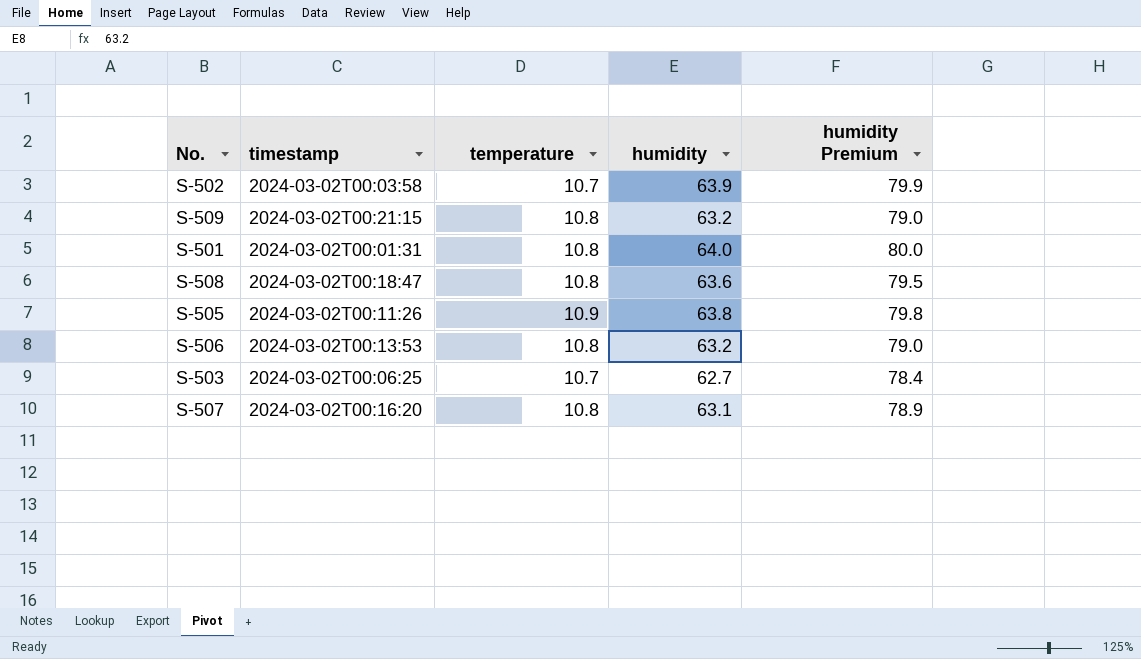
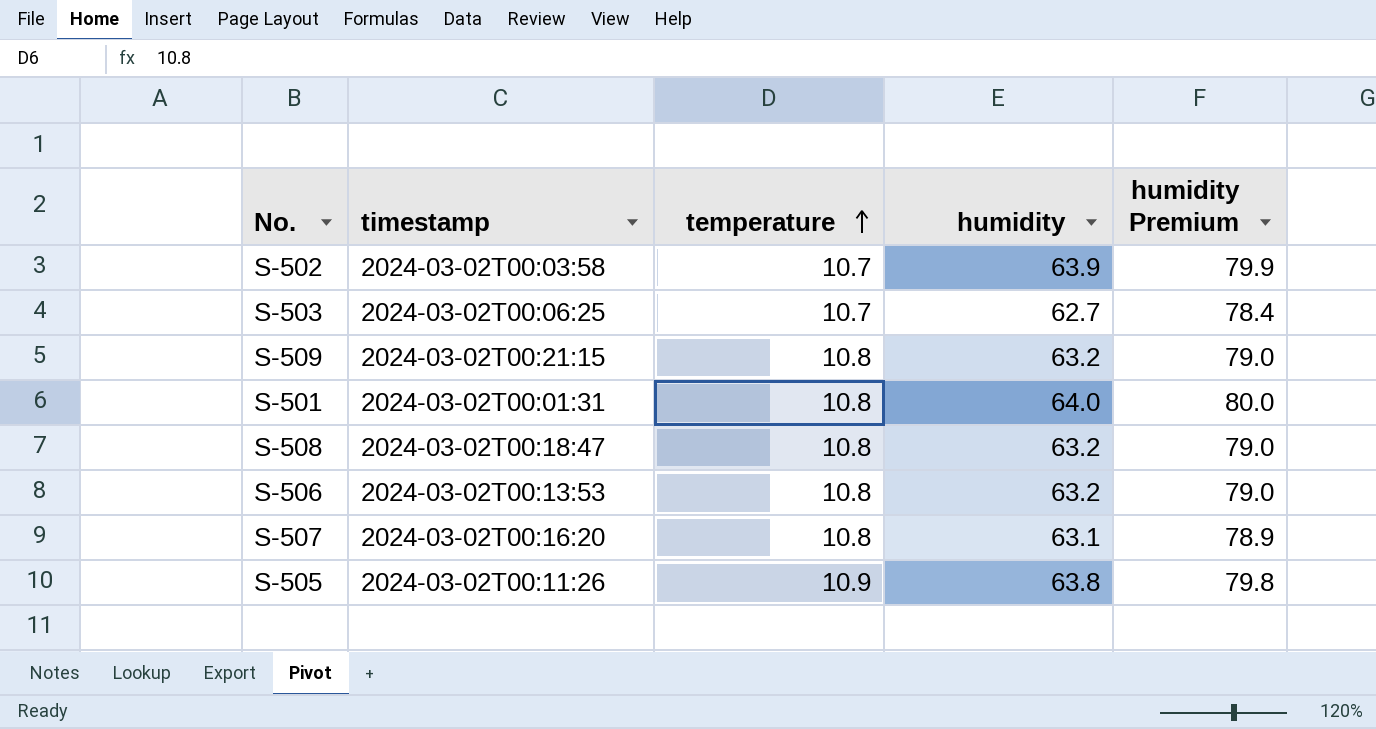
row order: none -> temperature ascending
S-508 | humidity: 63.6 -> 63.2
S-508 | humidity Premium: 79.5 -> 79.0

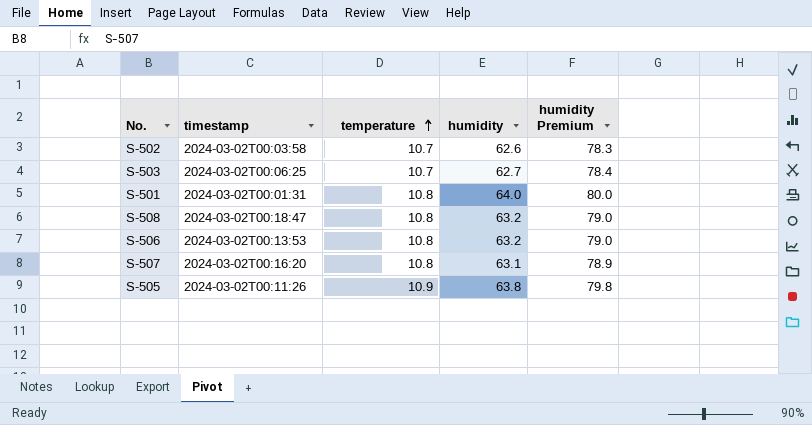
row S-509: 2024-03-02T00:21:15 | 10.8 | 63.2 | 79.0 -> none
S-502 | humidity: 63.9 -> 62.6
S-502 | humidity Premium: 79.9 -> 78.3

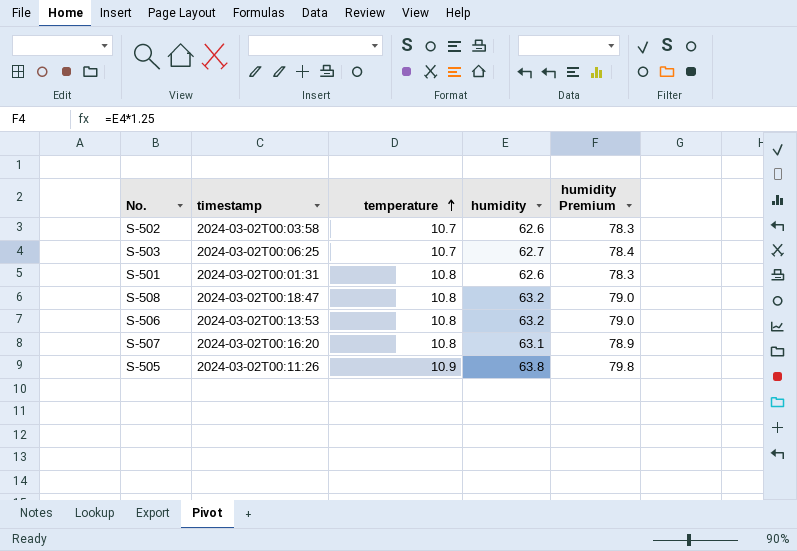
S-501 | humidity: 64.0 -> 62.6
S-501 | humidity Premium: 80.0 -> 78.3

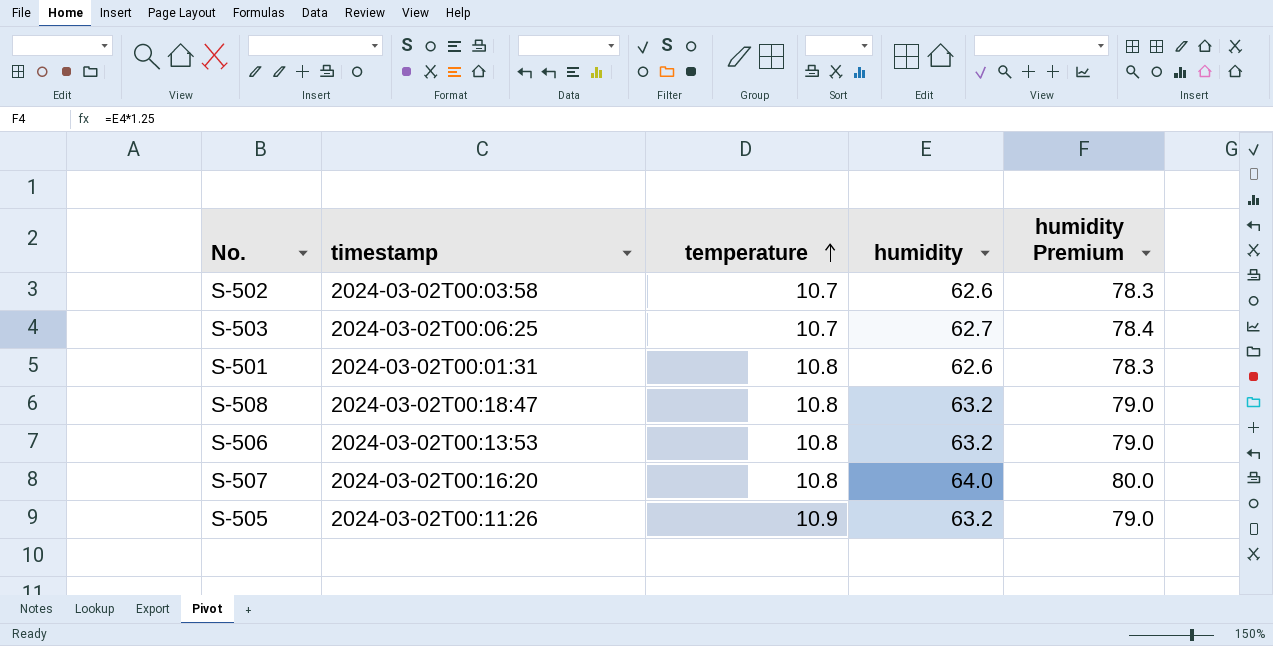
S-507 | humidity: 63.1 -> 64.0
S-507 | humidity Premium: 78.9 -> 80.0
S-505 | humidity: 63.8 -> 63.2
S-505 | humidity Premium: 79.8 -> 79.0

